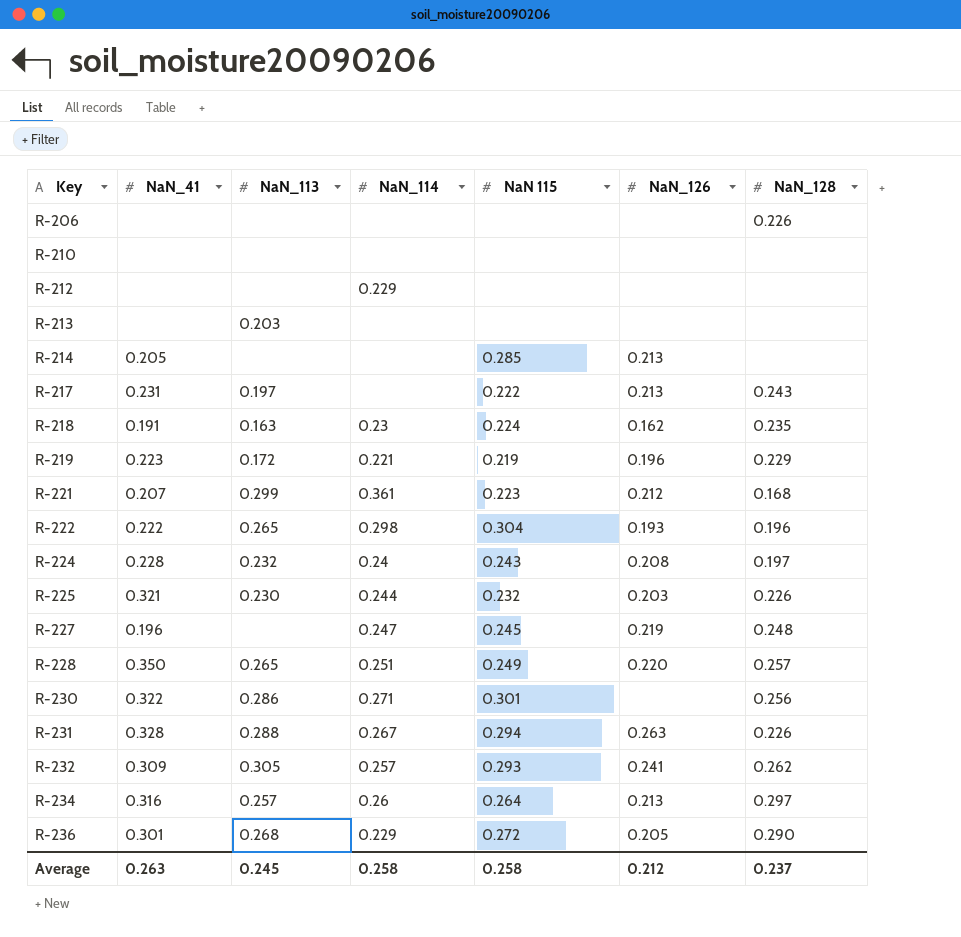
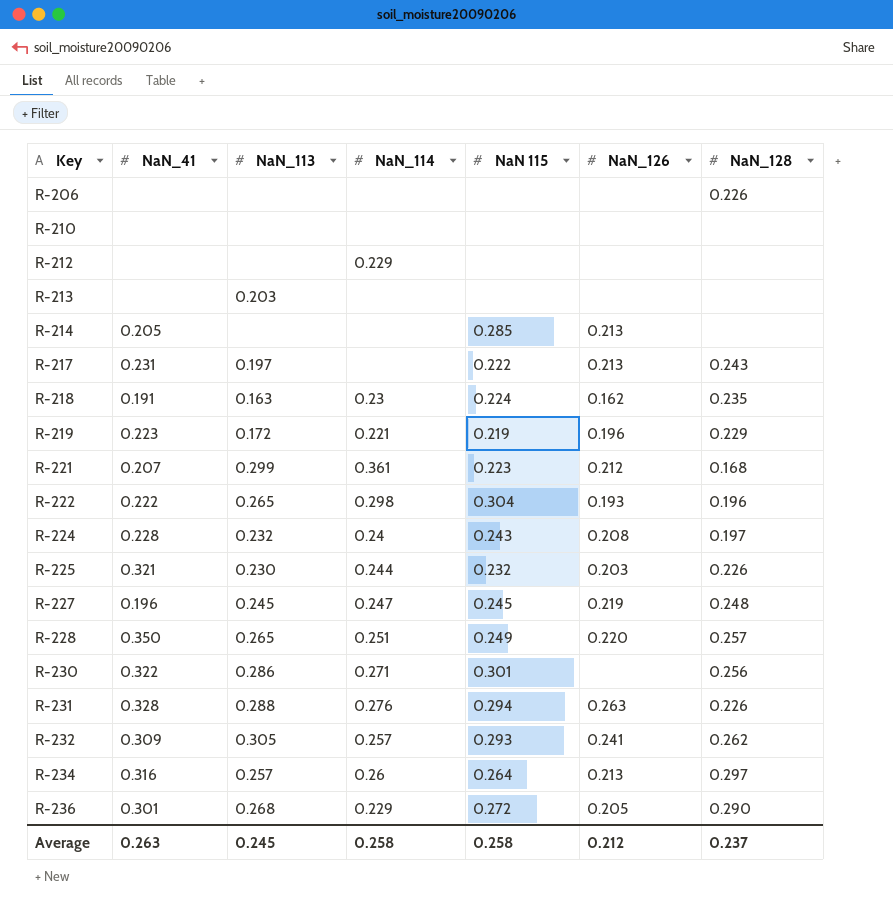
R-227 | NaN_113: none -> 0.245
R-231 | NaN_114: 0.267 -> 0.276

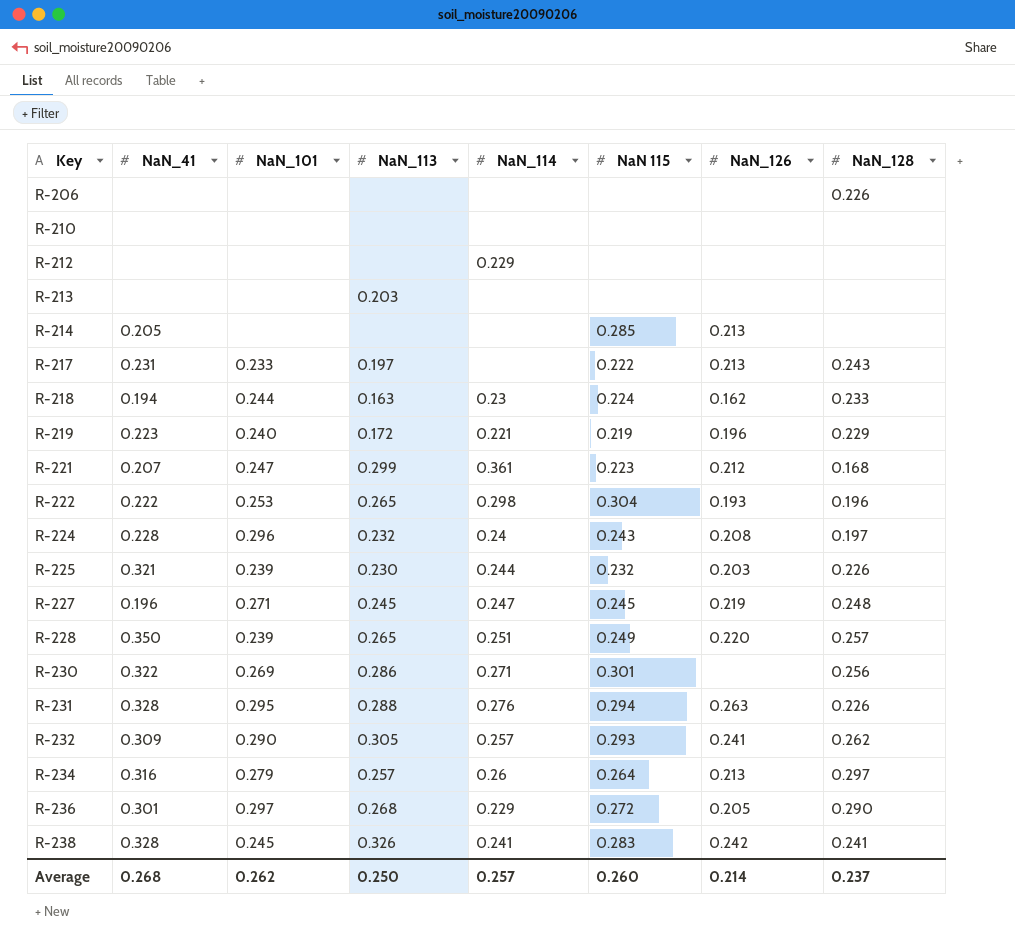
column NaN_101 | position: none -> 3
R-218 | NaN_41: 0.191 -> 0.194
R-218 | NaN_128: 0.235 -> 0.233
row R-238: none -> 0.328 | 0.245 | 0.326 | 0.241 | 0.283 | 0.242 | 0.241
Average | NaN_41: 0.263 -> 0.268
Average | NaN_113: 0.245 -> 0.250
Average | NaN_114: 0.258 -> 0.257
Average | NaN 115: 0.258 -> 0.260
Average | NaN_126: 0.212 -> 0.214

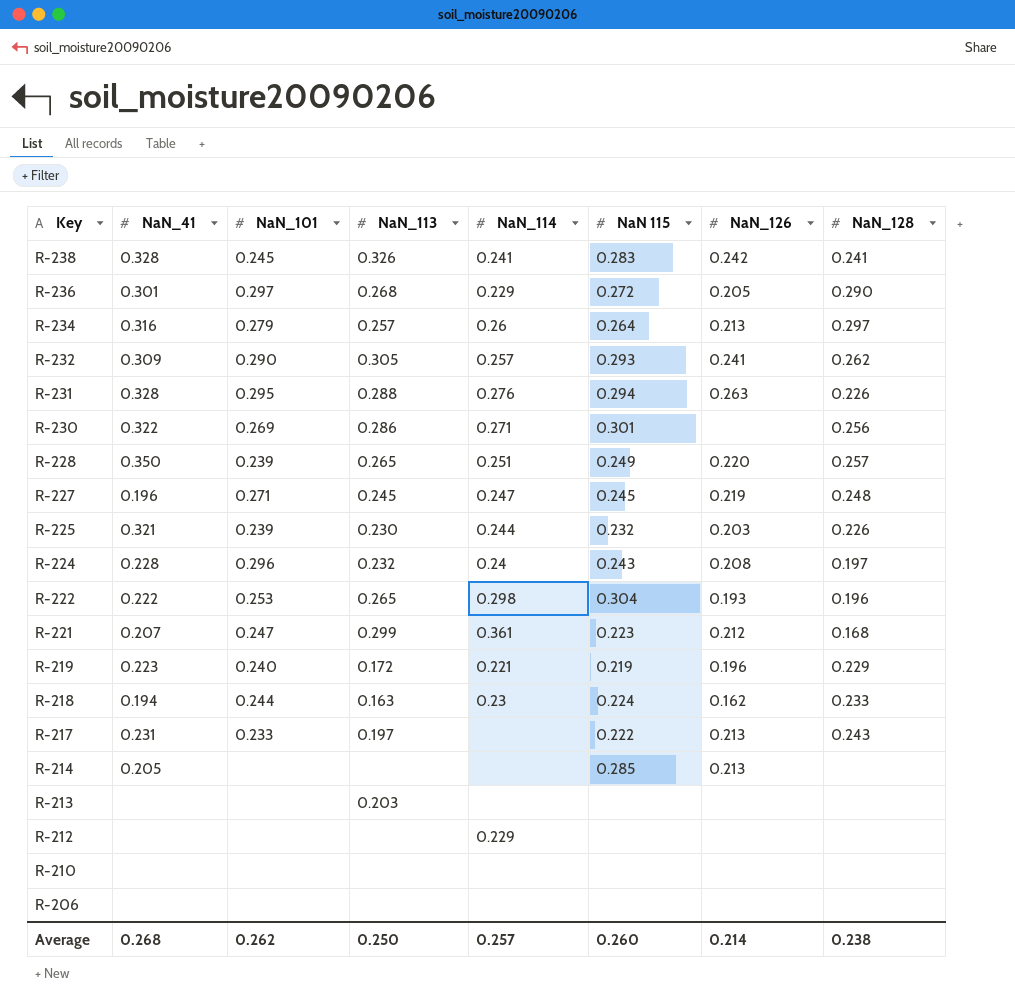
row order: Key ascending -> Key descending
R-206 | NaN_128: 0.226 -> none
Average | NaN_128: 0.237 -> 0.238

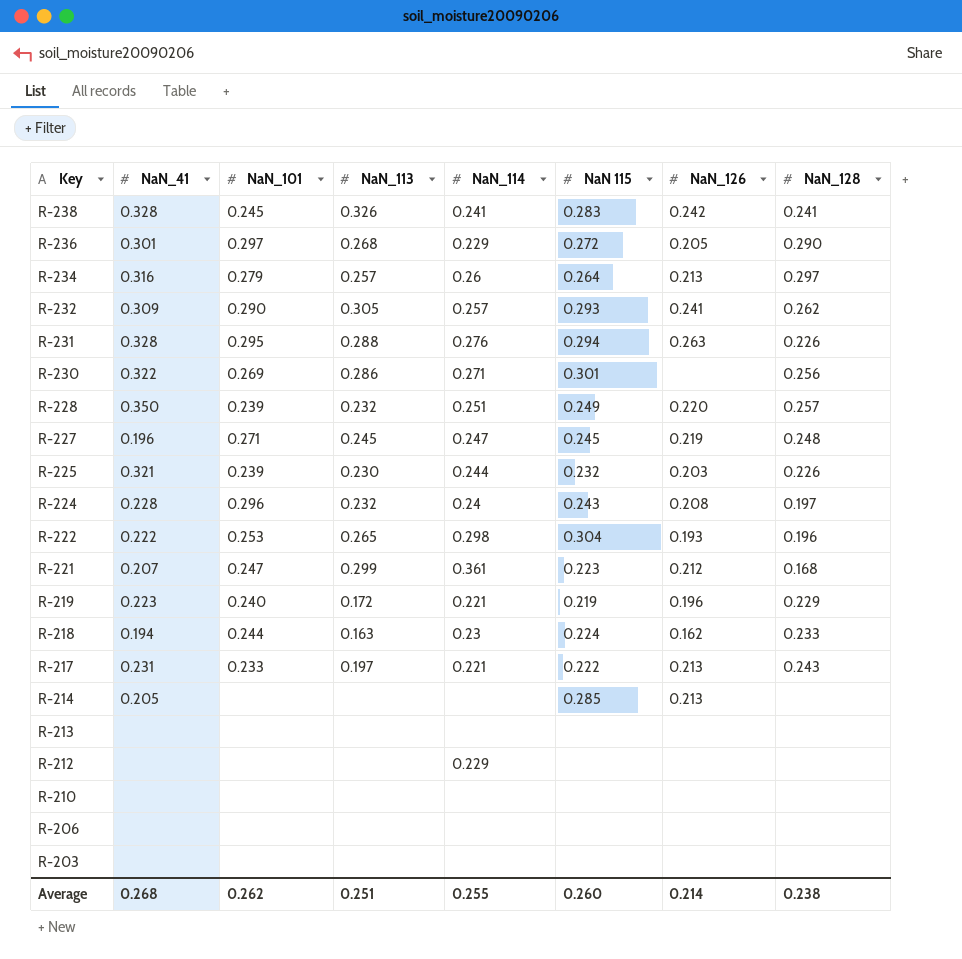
R-228 | NaN_113: 0.265 -> 0.232
R-217 | NaN_114: none -> 0.221
R-213 | NaN_113: 0.203 -> none
row R-203: none -> none | none | none | none | none | none | none
Average | NaN_113: 0.250 -> 0.251
Average | NaN_114: 0.257 -> 0.255

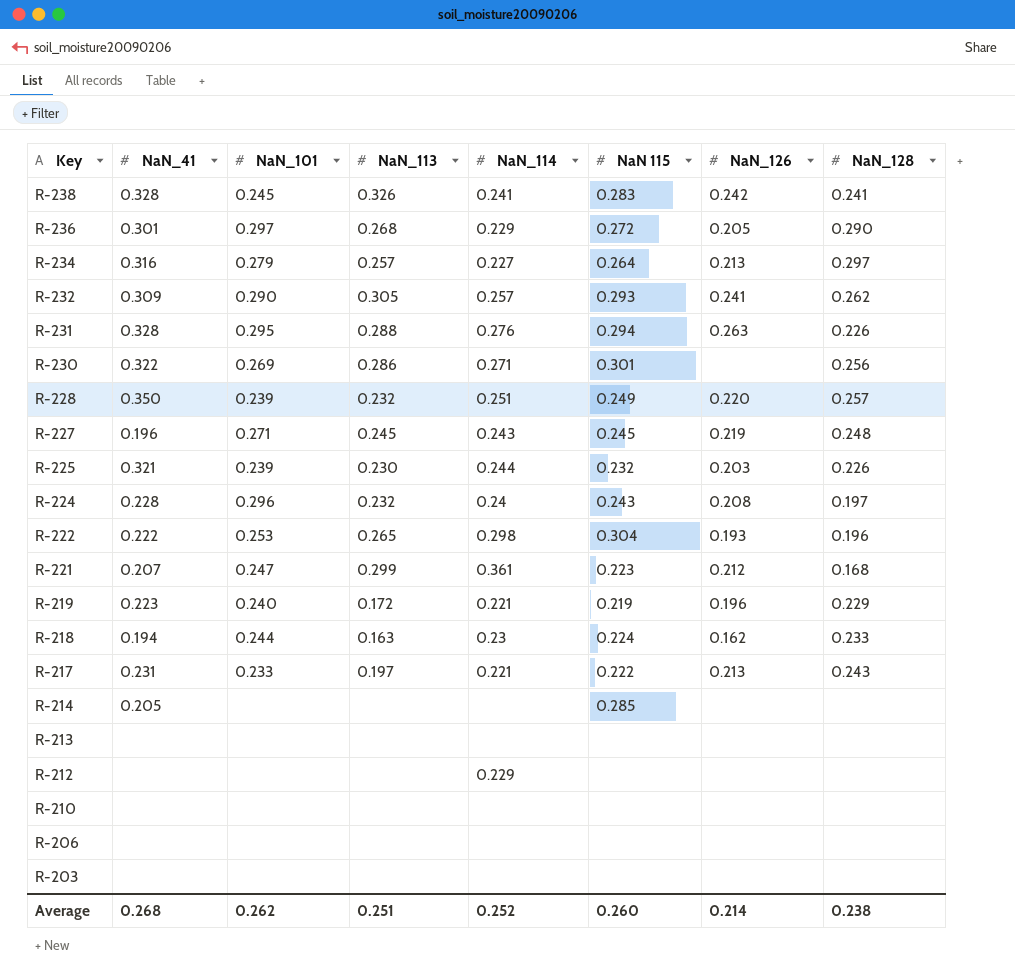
R-234 | NaN_114: 0.26 -> 0.227
R-227 | NaN_114: 0.247 -> 0.243
R-214 | NaN_126: 0.213 -> none
Average | NaN_114: 0.255 -> 0.252

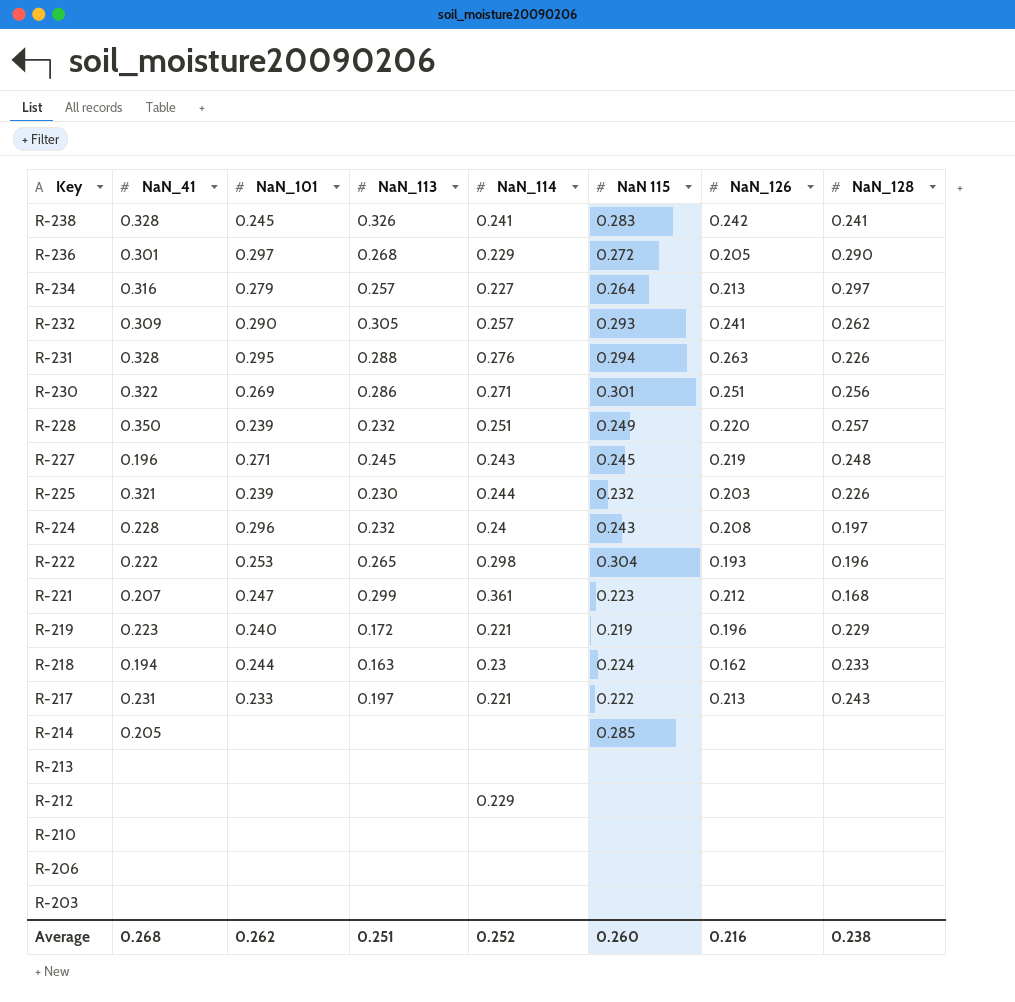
R-230 | NaN_126: none -> 0.251
Average | NaN_126: 0.214 -> 0.216

